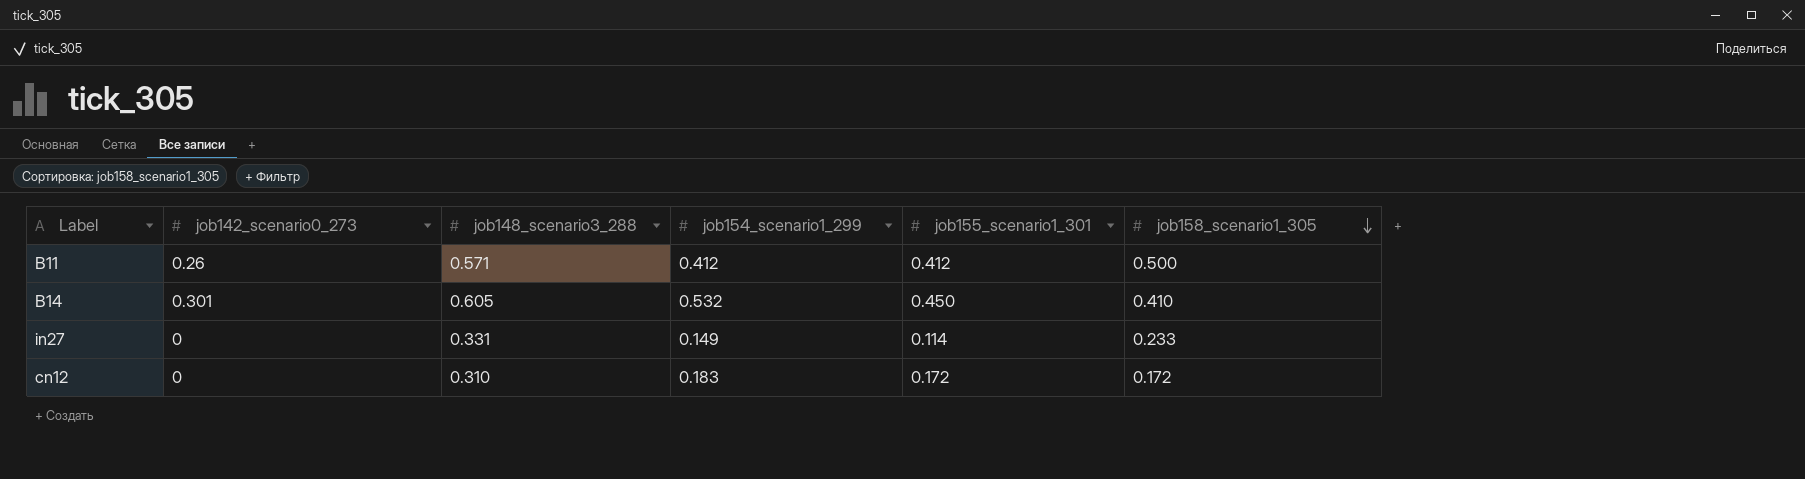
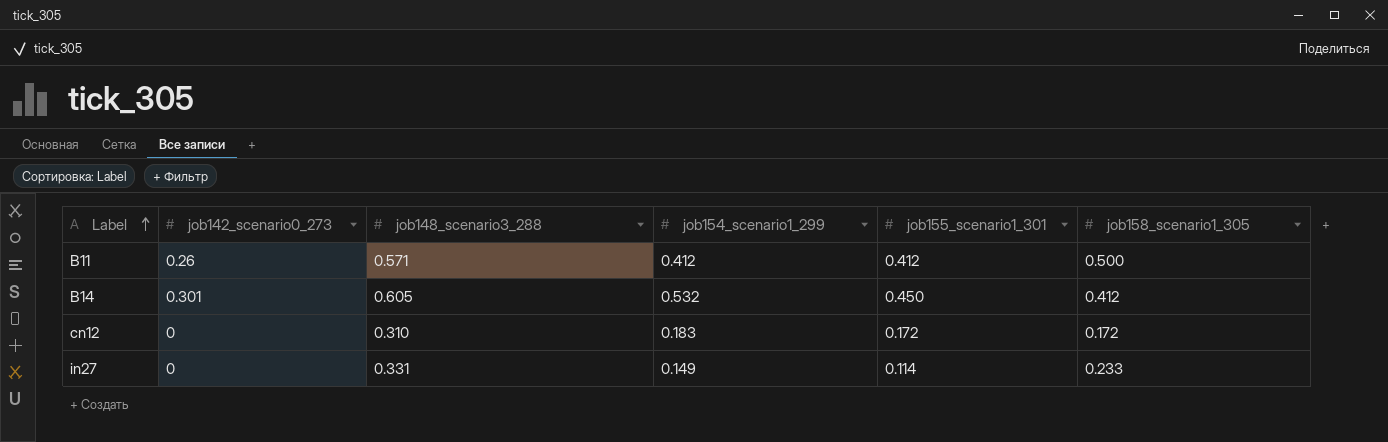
row order: job158_scenario1_305 descending -> Label ascending
B14 | job158_scenario1_305: 0.410 -> 0.412

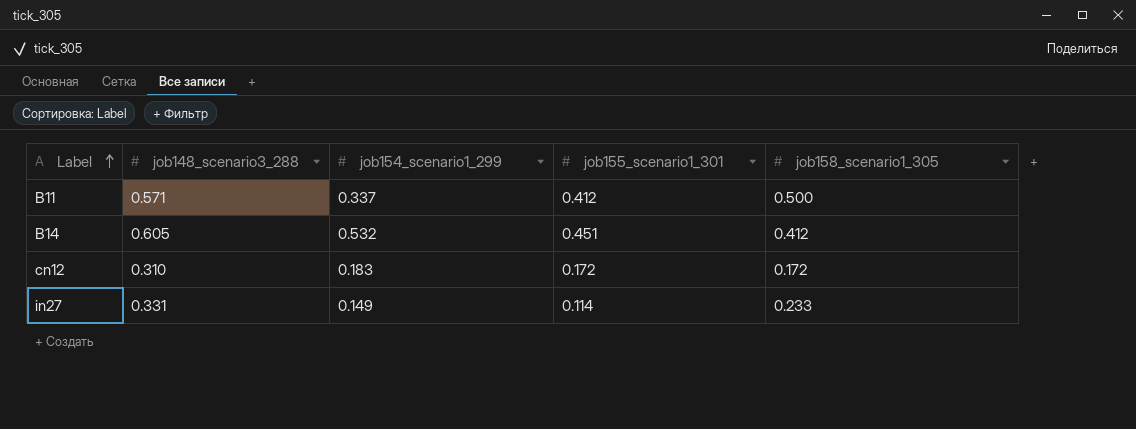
column job142_scenario0_273 | position: 2 -> none
B11 | job154_scenario1_299: 0.412 -> 0.337
B14 | job155_scenario1_301: 0.450 -> 0.451

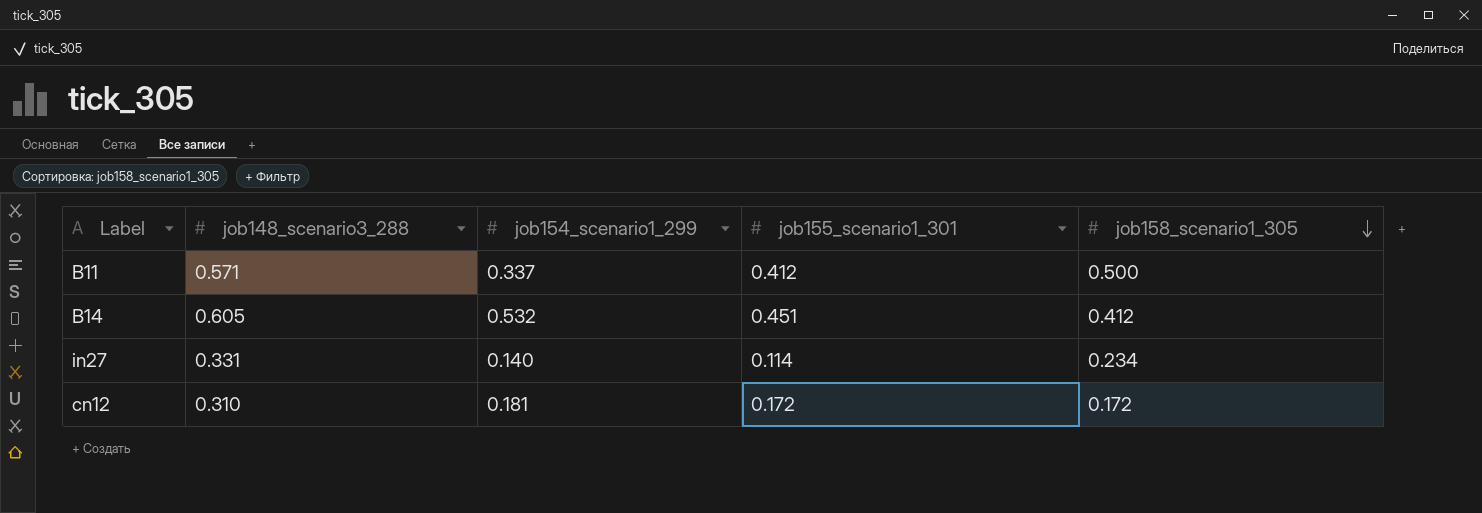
row order: Label ascending -> job158_scenario1_305 descending
in27 | job154_scenario1_299: 0.149 -> 0.140
in27 | job158_scenario1_305: 0.233 -> 0.234
cn12 | job154_scenario1_299: 0.183 -> 0.181

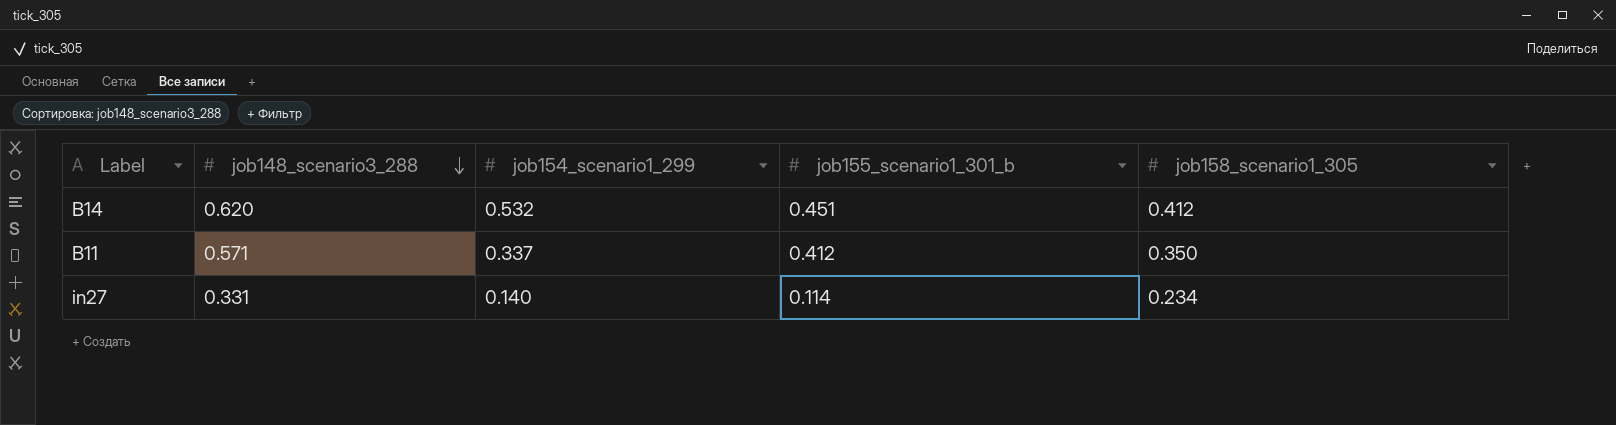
row order: job158_scenario1_305 descending -> job148_scenario3_288 descending
column name: job155_scenario1_301 -> job155_scenario1_301_b
row cn12: 0.310 | 0.181 | 0.172 | 0.172 -> none
B14 | job148_scenario3_288: 0.605 -> 0.620
B11 | job158_scenario1_305: 0.500 -> 0.350

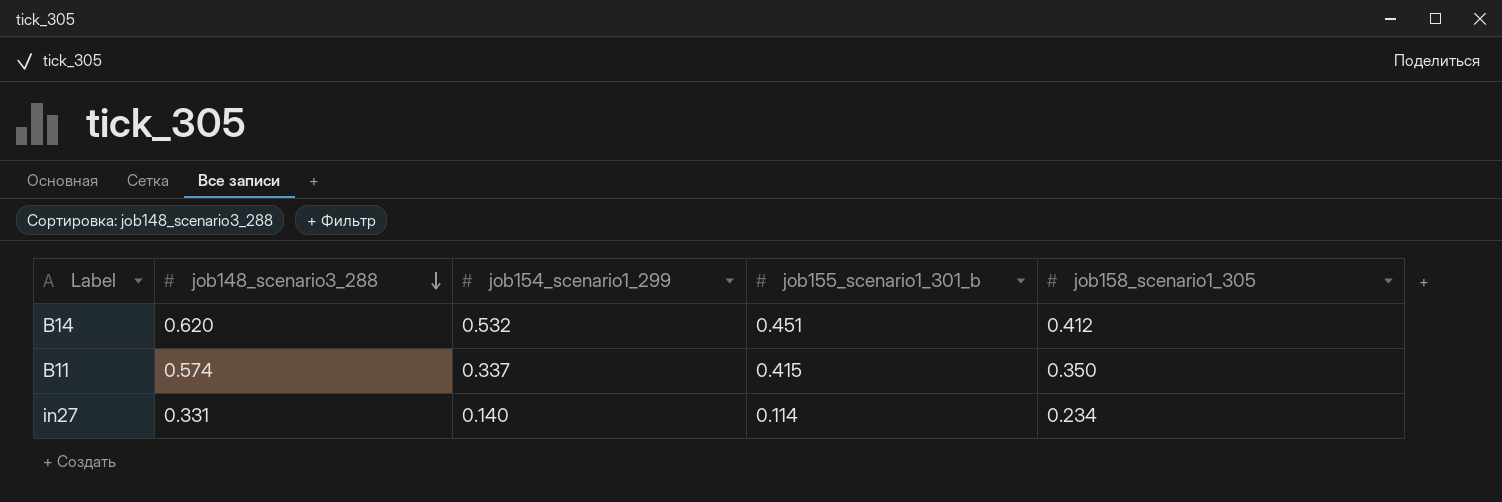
B11 | job148_scenario3_288: 0.571 -> 0.574
B11 | job155_scenario1_301_b: 0.412 -> 0.415

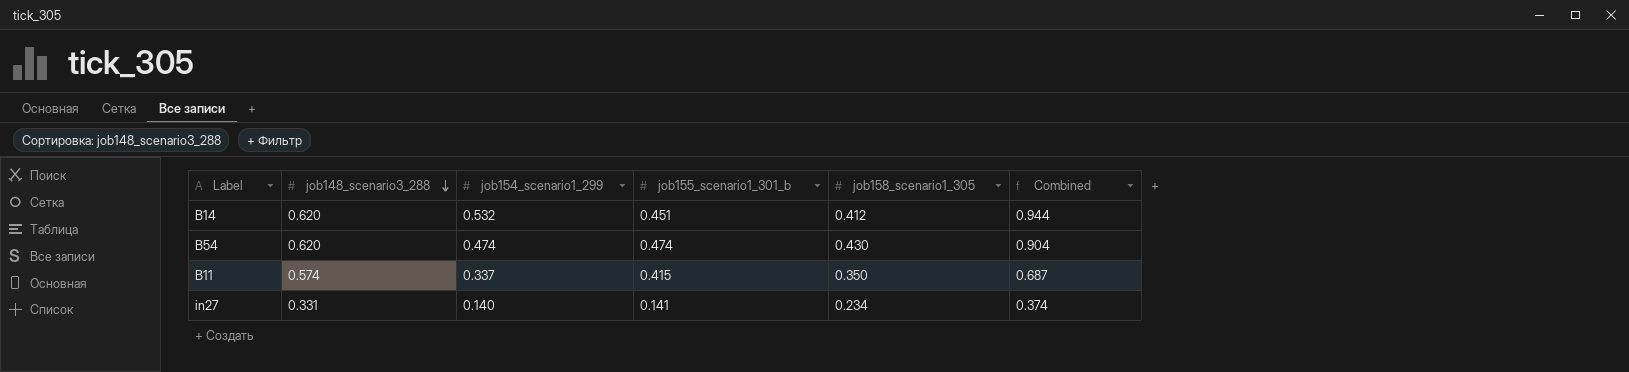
column Combined | formula: none -> [job154_scenario1_299] + [job158_scenario1_305]
row B54: none -> 0.620 | 0.474 | 0.474 | 0.430 | 0.904
in27 | job155_scenario1_301_b: 0.114 -> 0.141

